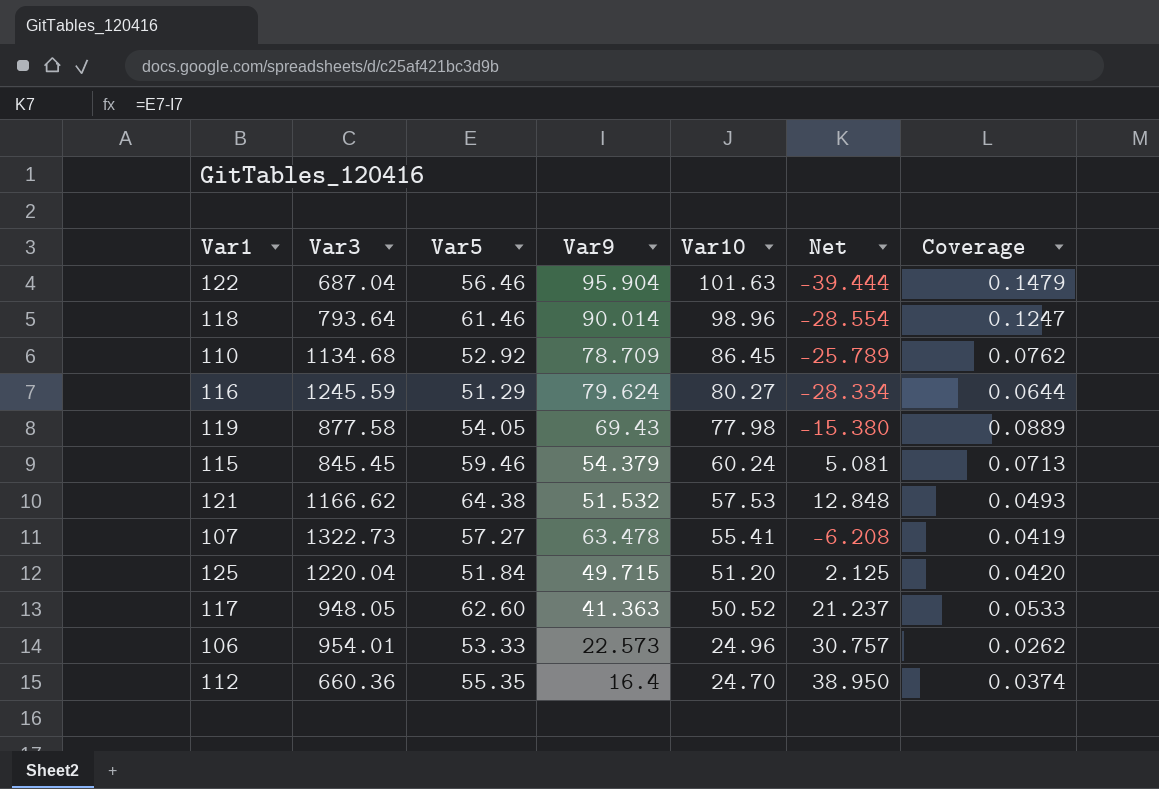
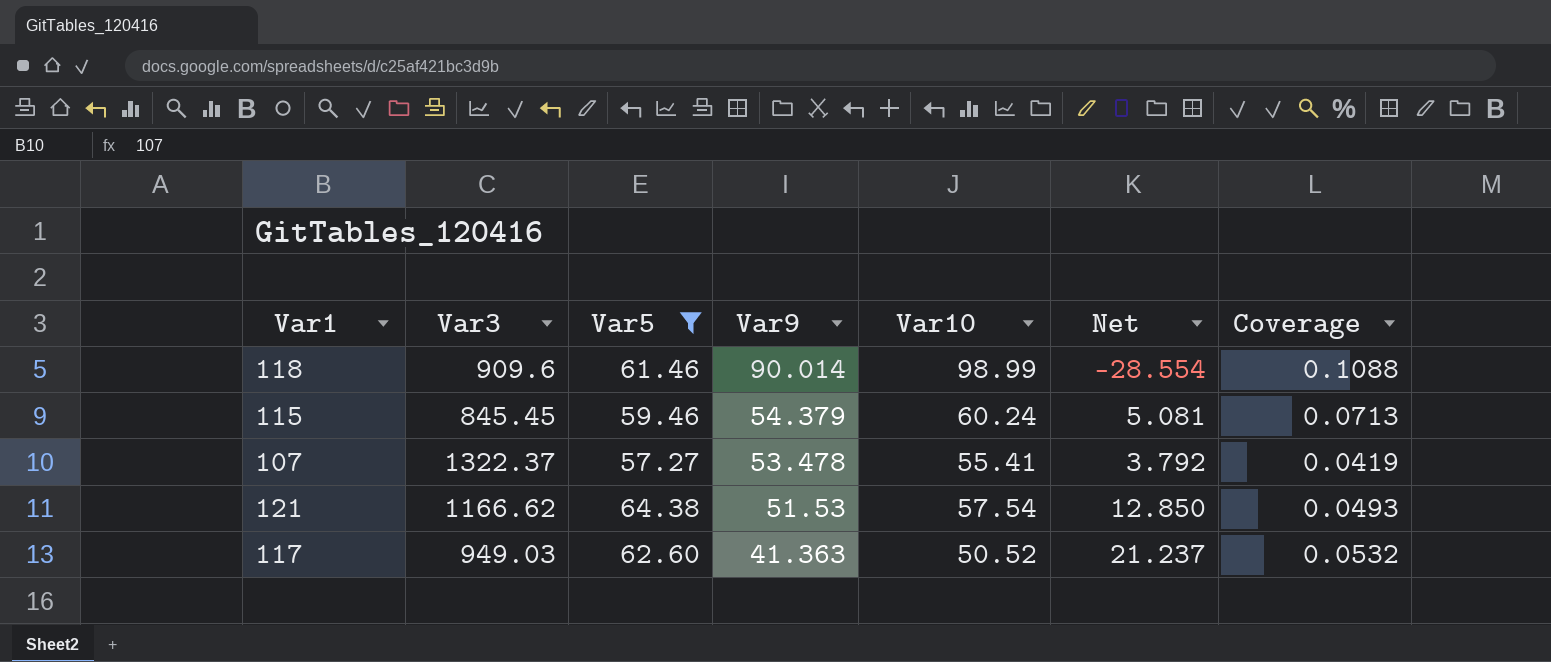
filter: none -> Var5 >= 57.27
row order: Var10 descending -> Var9 descending
118 | Var3: 793.64 -> 909.6
118 | Var10: 98.96 -> 98.99
118 | Coverage: 0.1247 -> 0.1088
107 | Var3: 1322.73 -> 1322.37
107 | Var9: 63.478 -> 53.478
107 | Net: -6.208 -> 3.792
121 | Var9: 51.532 -> 51.53
121 | Var10: 57.53 -> 57.54
121 | Net: 12.848 -> 12.850
117 | Var3: 948.05 -> 949.03
117 | Coverage: 0.0533 -> 0.0532

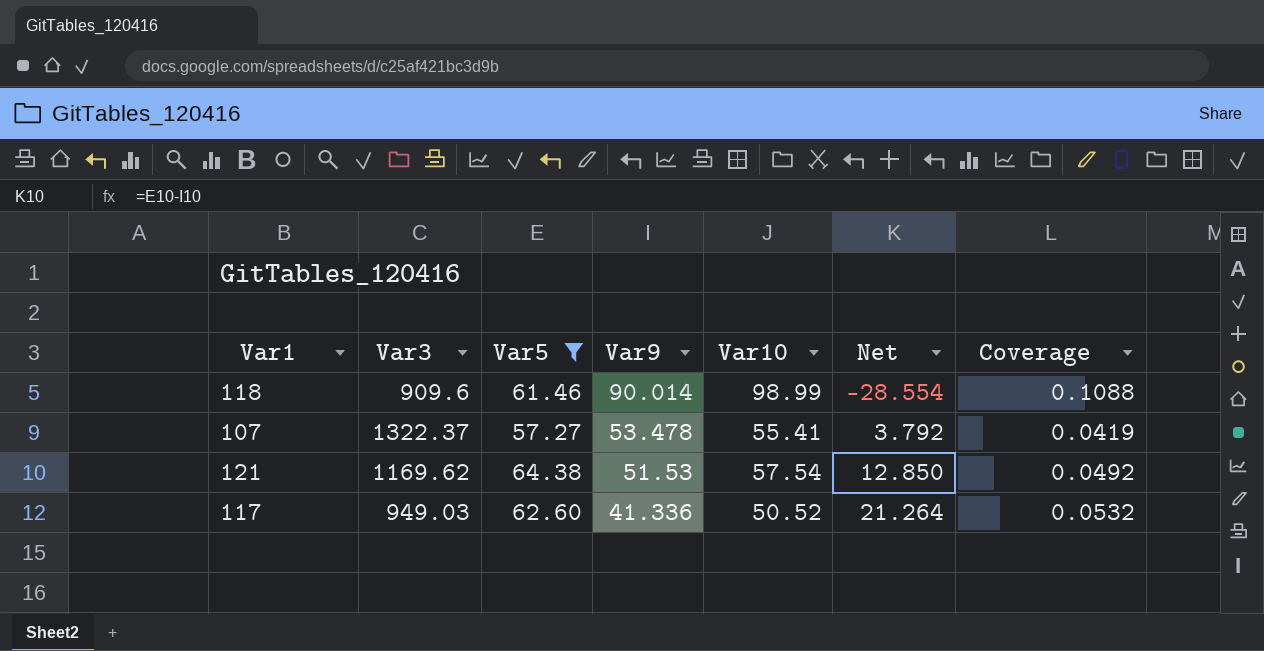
row 115: 845.45 | 59.46 | 54.379 | 60.24 | 5.081 | 0.0713 -> none
121 | Var3: 1166.62 -> 1169.62
121 | Coverage: 0.0493 -> 0.0492
117 | Var9: 41.363 -> 41.336
117 | Net: 21.237 -> 21.264

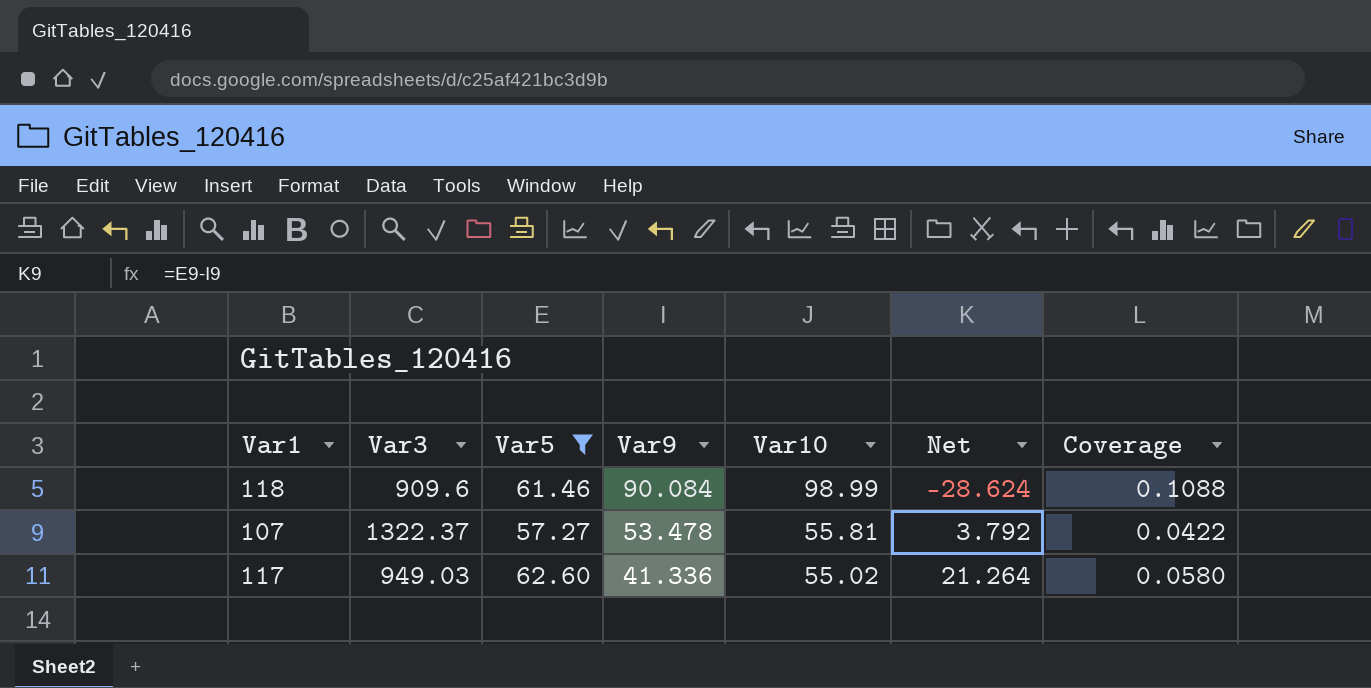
row 121: 1169.62 | 64.38 | 51.53 | 57.54 | 12.850 | 0.0492 -> none
118 | Var9: 90.014 -> 90.084
118 | Net: -28.554 -> -28.624
107 | Var10: 55.41 -> 55.81
107 | Coverage: 0.0419 -> 0.0422
117 | Var10: 50.52 -> 55.02
117 | Coverage: 0.0532 -> 0.0580

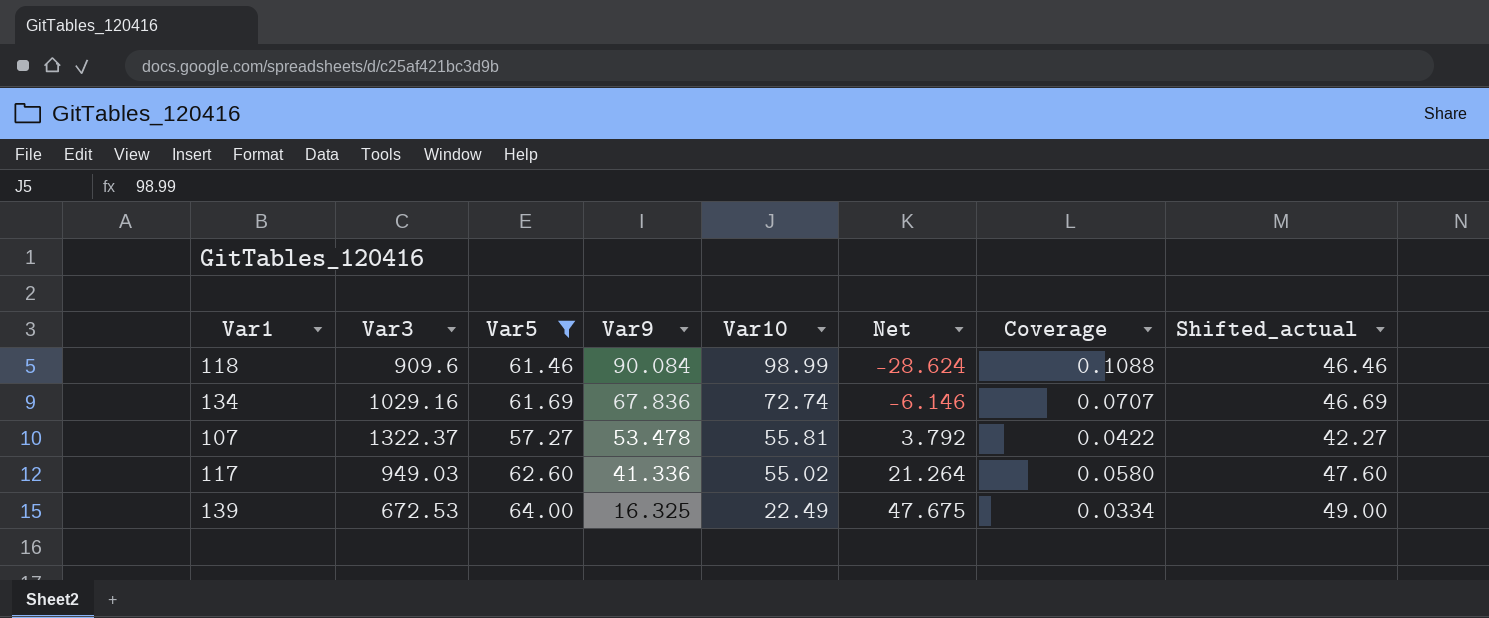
column Shifted_actual | formula: none -> [Var5] - 15
row 134: none -> 1029.16 | 61.69 | 67.836 | 72.74 | -6.146 | 0.0707 | 46.69
row 139: none -> 672.53 | 64.00 | 16.325 | 22.49 | 47.675 | 0.0334 | 49.00

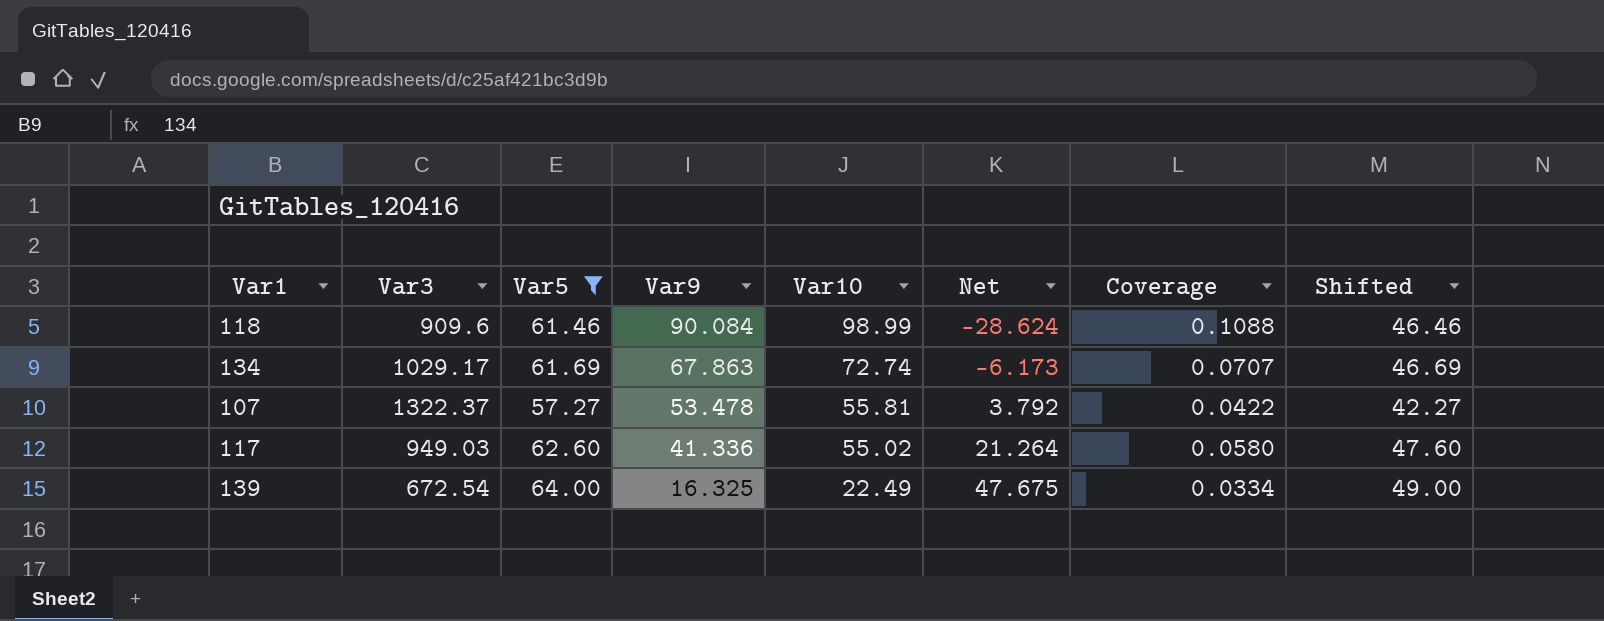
column name: Shifted_actual -> Shifted
134 | Var3: 1029.16 -> 1029.17
134 | Var9: 67.836 -> 67.863
134 | Net: -6.146 -> -6.173
139 | Var3: 672.53 -> 672.54

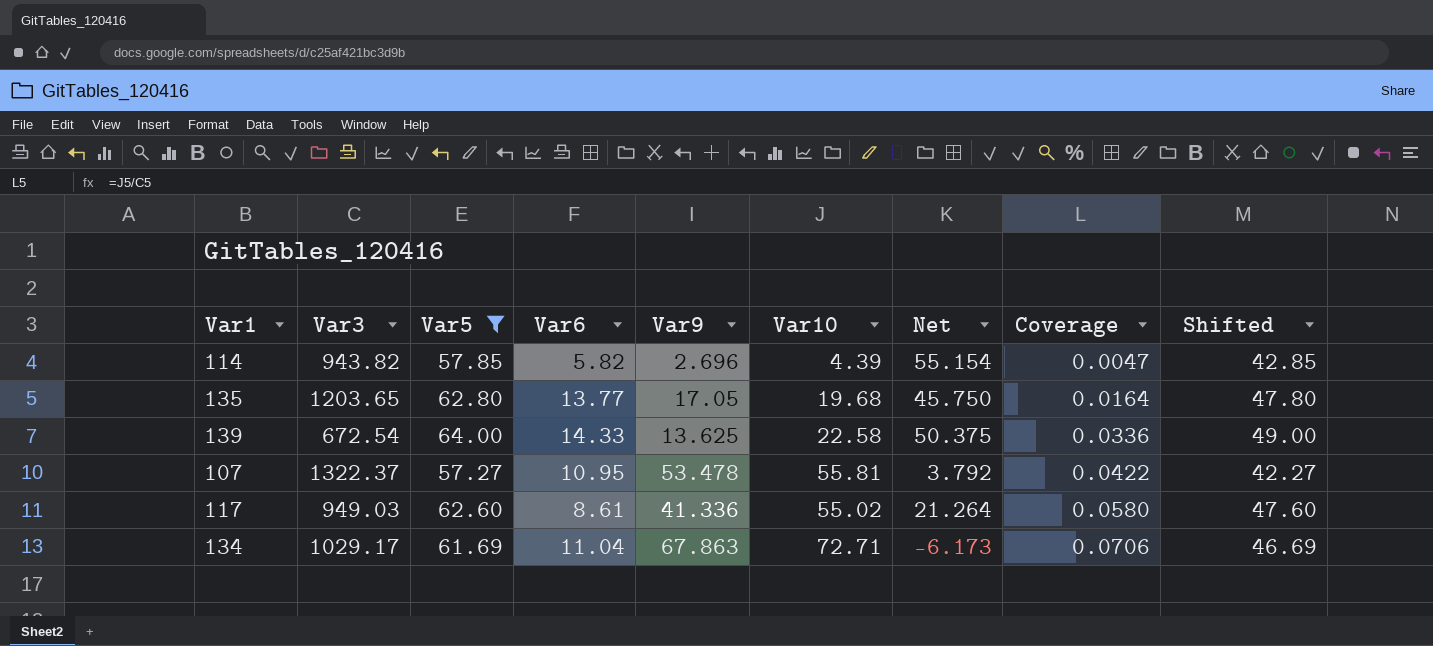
row order: Var9 descending -> Coverage ascending
column Var6 | position: none -> 4
row 118: 909.6 | 61.46 | 90.084 | 98.99 | -28.624 | 0.1088 | 46.46 -> none
row 114: none -> 943.82 | 57.85 | 5.82 | 2.696 | 4.39 | 55.154 | 0.0047 | 42.85
row 135: none -> 1203.65 | 62.80 | 13.77 | 17.05 | 19.68 | 45.750 | 0.0164 | 47.80
139 | Var9: 16.325 -> 13.625
139 | Var10: 22.49 -> 22.58
139 | Net: 47.675 -> 50.375
139 | Coverage: 0.0334 -> 0.0336
134 | Var10: 72.74 -> 72.71
134 | Coverage: 0.0707 -> 0.0706

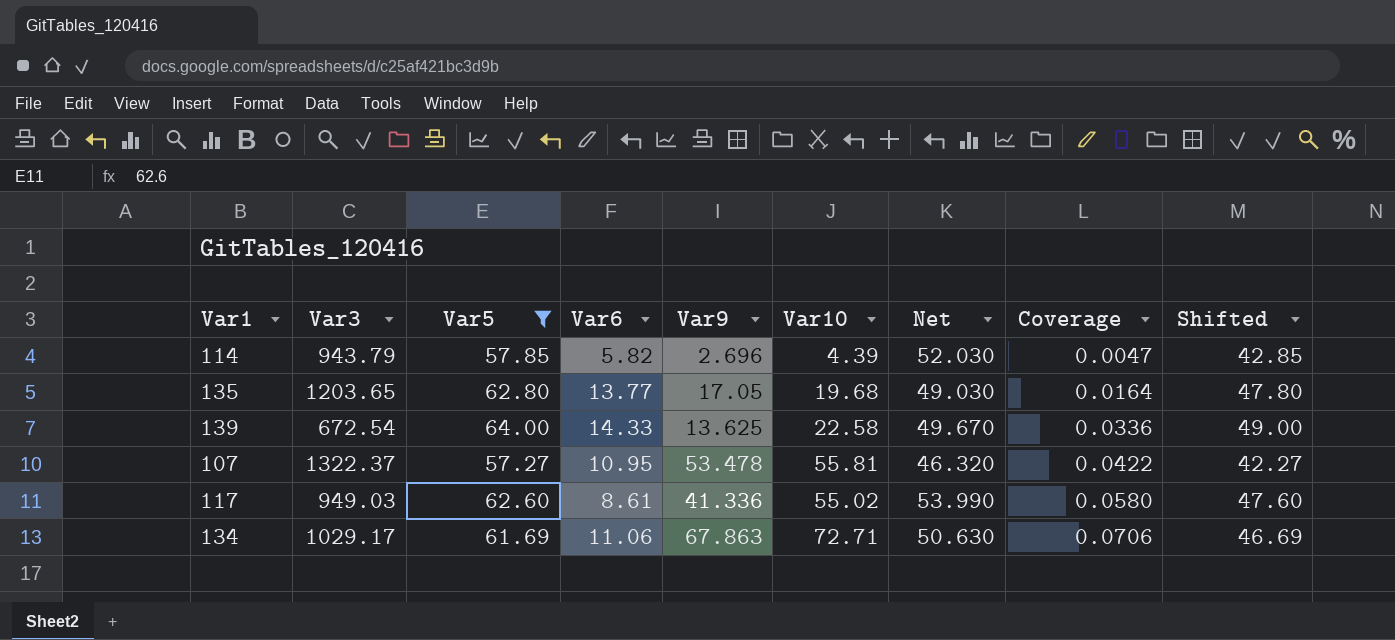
column Net | formula: [Var5] - [Var9] -> [Var5] - [Var6]
114 | Var3: 943.82 -> 943.79
134 | Var6: 11.04 -> 11.06

